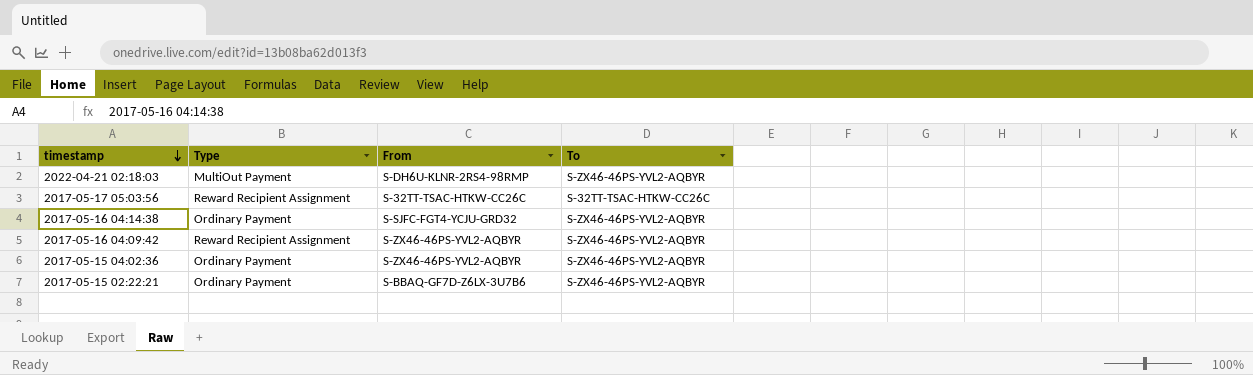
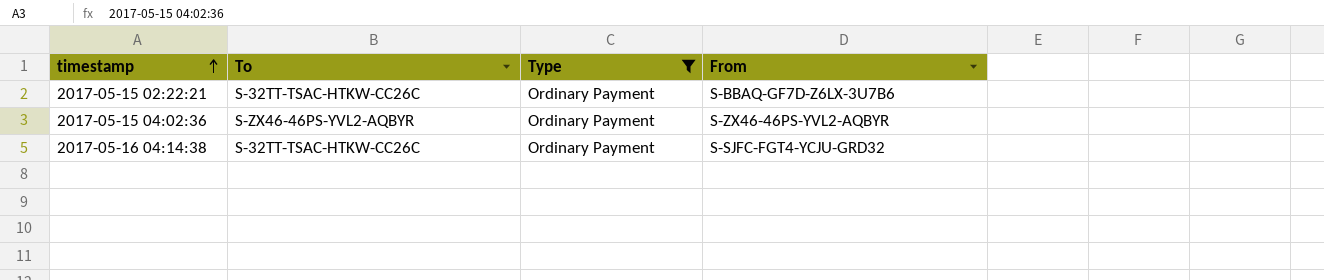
filter: none -> Type = Ordinary Payment
row order: timestamp descending -> timestamp ascending
column To | position: 4 -> 2
2017-05-15 02:22:21 | To: S-ZX46-46PS-YVL2-AQBYR -> S-32TT-TSAC-HTKW-CC26C
2017-05-16 04:14:38 | To: S-ZX46-46PS-YVL2-AQBYR -> S-32TT-TSAC-HTKW-CC26C

